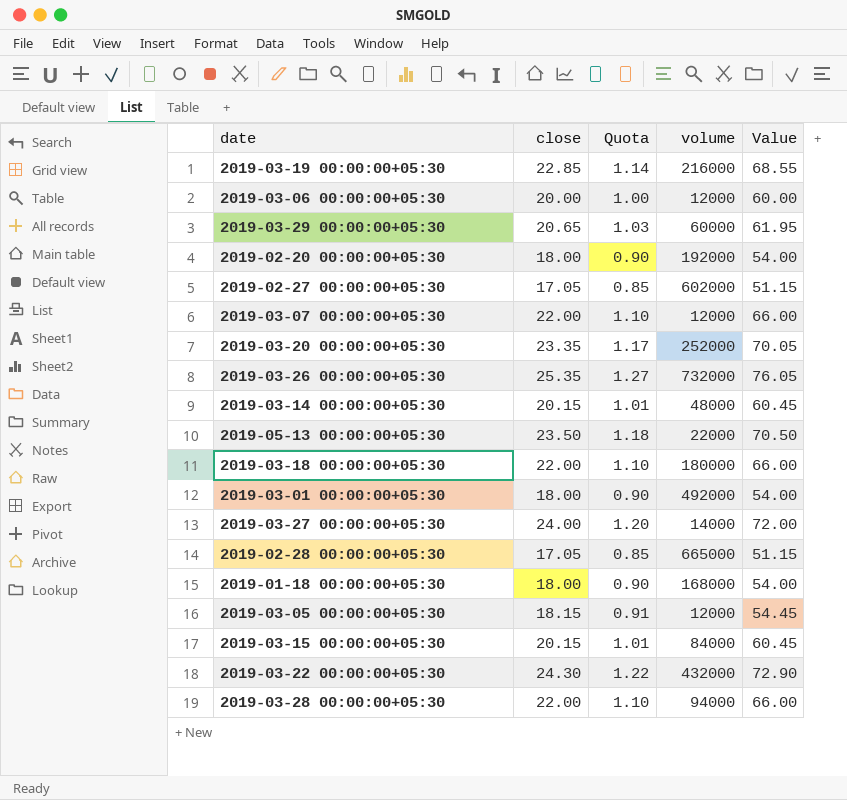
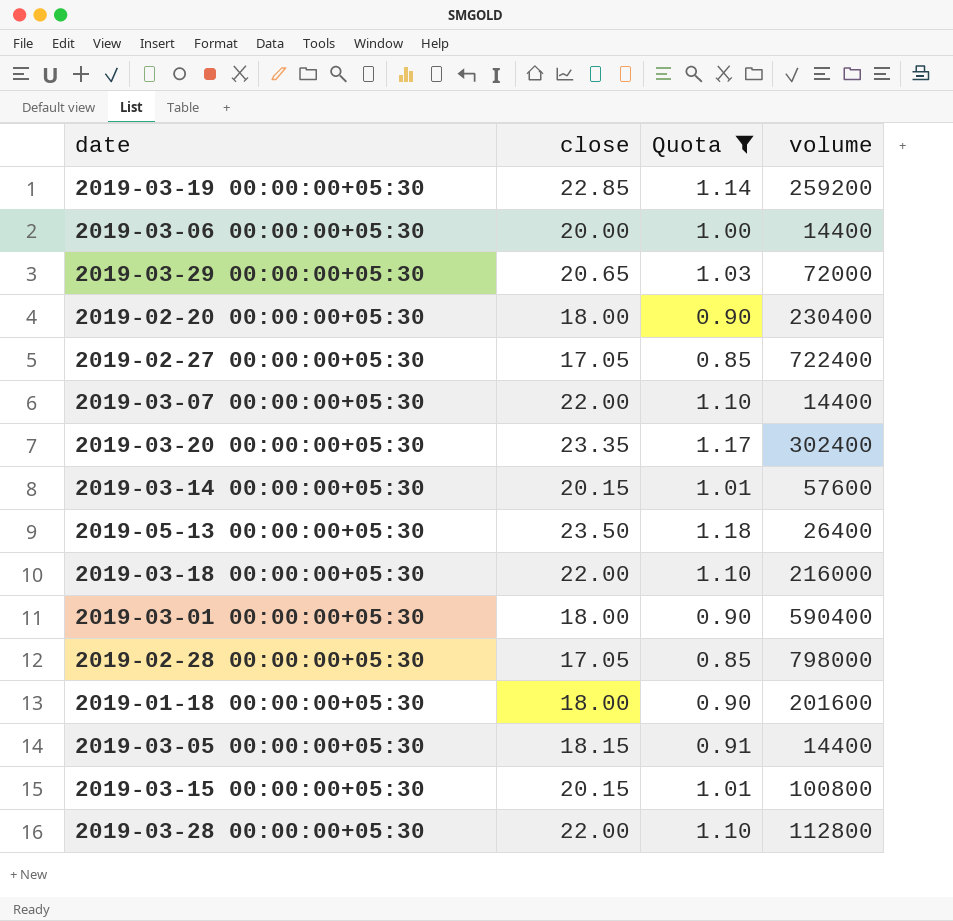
filter: none -> Quota <= 1.18
column Value | formula: [close] * 3 -> none
2019-03-19 00:00:00+05:30 | volume: 216000 -> 259200
2019-03-06 00:00:00+05:30 | volume: 12000 -> 14400
2019-03-29 00:00:00+05:30 | volume: 60000 -> 72000
2019-02-20 00:00:00+05:30 | volume: 192000 -> 230400
2019-02-27 00:00:00+05:30 | volume: 602000 -> 722400
2019-03-07 00:00:00+05:30 | volume: 12000 -> 14400
2019-03-20 00:00:00+05:30 | volume: 252000 -> 302400
2019-03-14 00:00:00+05:30 | volume: 48000 -> 57600
2019-05-13 00:00:00+05:30 | volume: 22000 -> 26400
2019-03-18 00:00:00+05:30 | volume: 180000 -> 216000
2019-03-01 00:00:00+05:30 | volume: 492000 -> 590400
2019-02-28 00:00:00+05:30 | volume: 665000 -> 798000
2019-01-18 00:00:00+05:30 | volume: 168000 -> 201600
2019-03-05 00:00:00+05:30 | volume: 12000 -> 14400
2019-03-15 00:00:00+05:30 | volume: 84000 -> 100800
2019-03-28 00:00:00+05:30 | volume: 94000 -> 112800

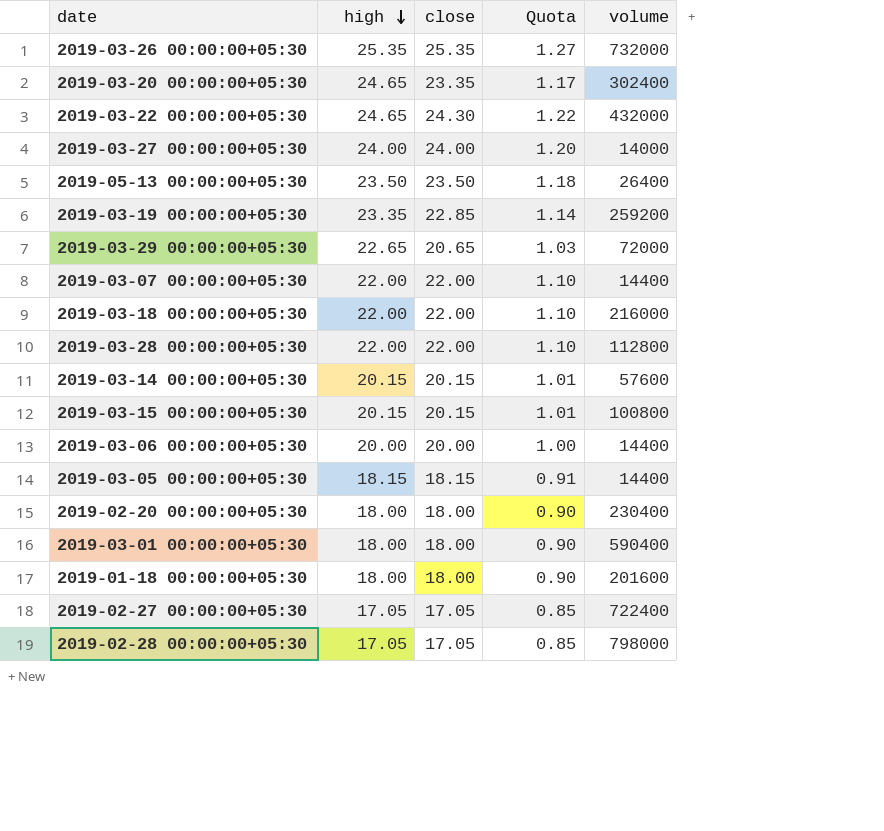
filter: Quota <= 1.18 -> none
row order: none -> high descending
column high | position: none -> 2

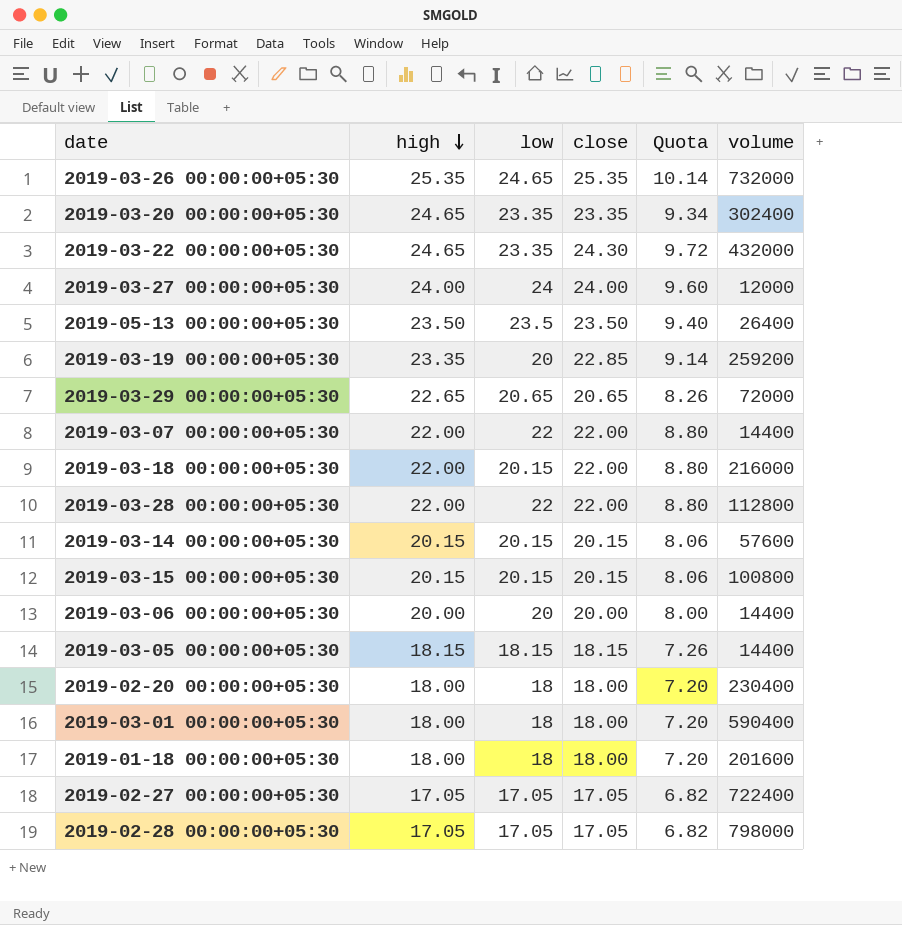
column low | position: none -> 3
column Quota | formula: [close] * 0.05 -> [close] * 0.4
2019-03-27 00:00:00+05:30 | volume: 14000 -> 12000

